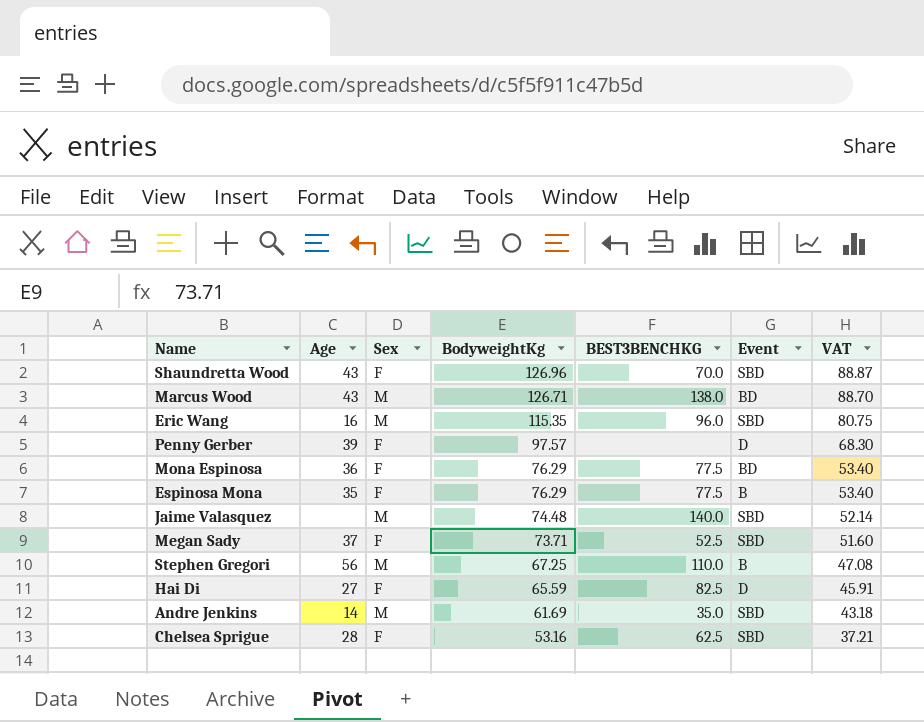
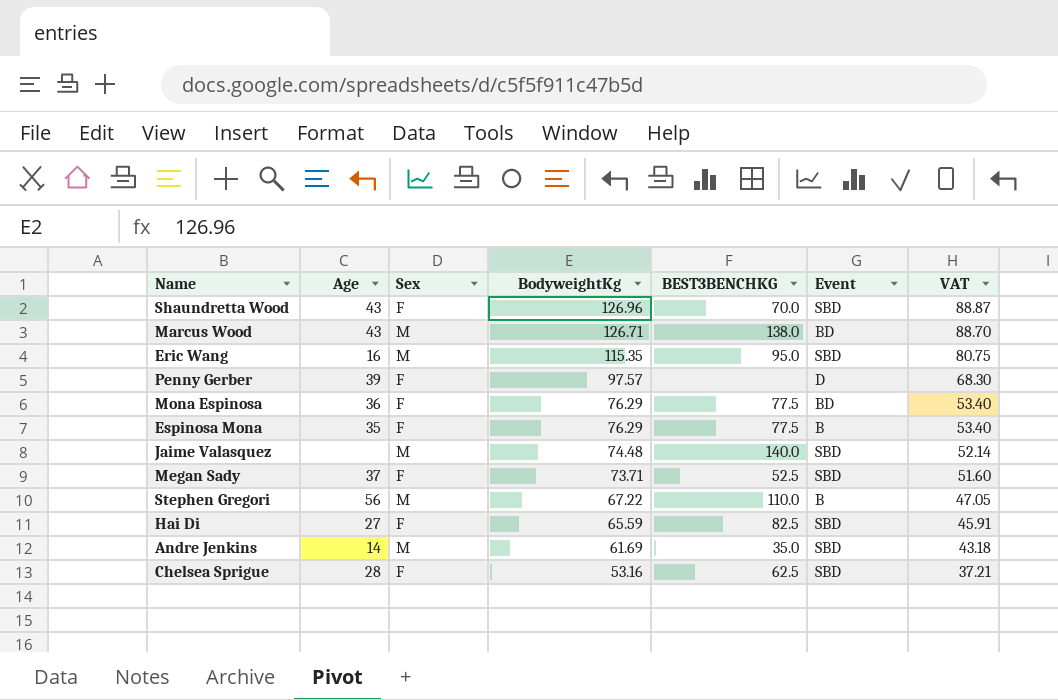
Eric Wang | BEST3BENCHKG: 96.0 -> 95.0
Stephen Gregori | BodyweightKg: 67.25 -> 67.22
Stephen Gregori | VAT: 47.08 -> 47.05
Hai Di | Event: D -> SBD

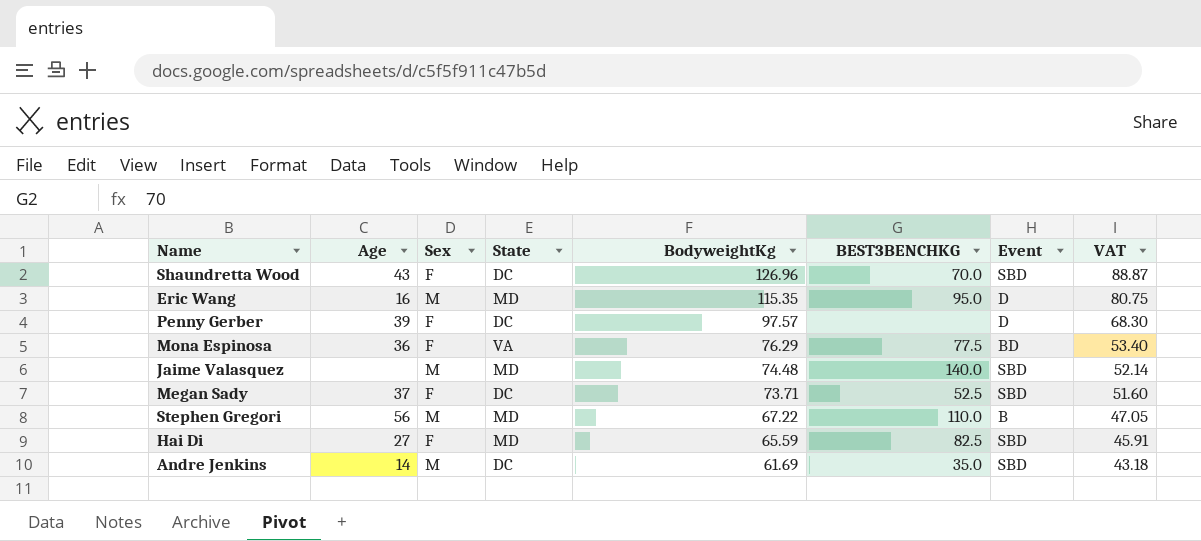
column State | position: none -> 4
row Marcus Wood: 43 | M | 126.71 | 138.0 | BD | 88.70 -> none
row Espinosa Mona: 35 | F | 76.29 | 77.5 | B | 53.40 -> none
row Chelsea Sprigue: 28 | F | 53.16 | 62.5 | SBD | 37.21 -> none
Eric Wang | Event: SBD -> D

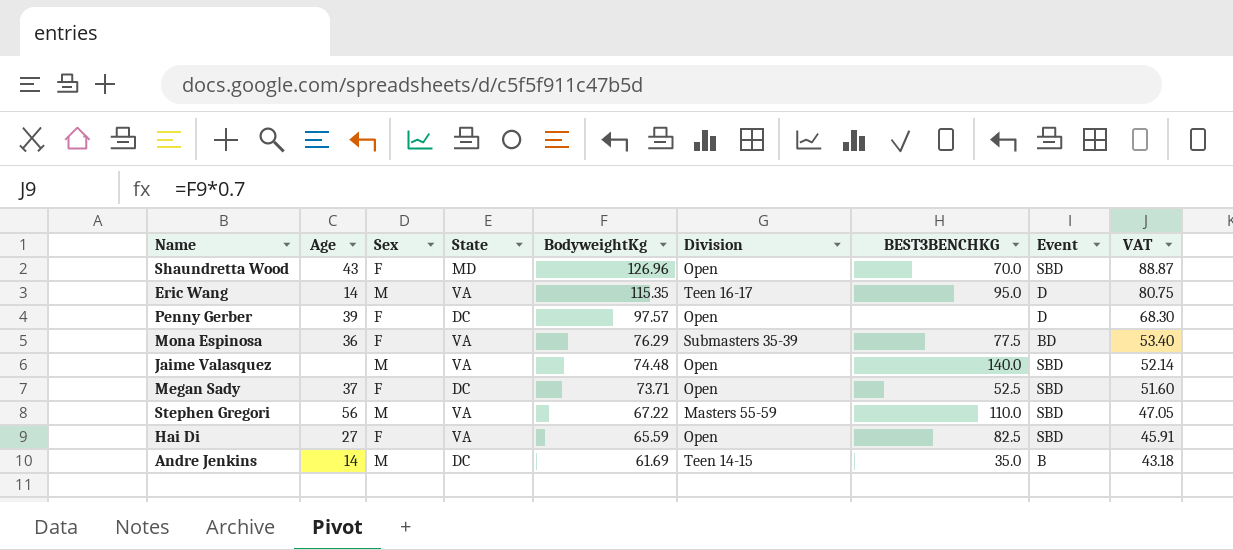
column Division | position: none -> 6
Shaundretta Wood | State: DC -> MD
Eric Wang | Age: 16 -> 14
Eric Wang | State: MD -> VA
Jaime Valasquez | State: MD -> VA
Stephen Gregori | State: MD -> VA
Stephen Gregori | Event: B -> SBD
Hai Di | State: MD -> VA
Andre Jenkins | Event: SBD -> B

